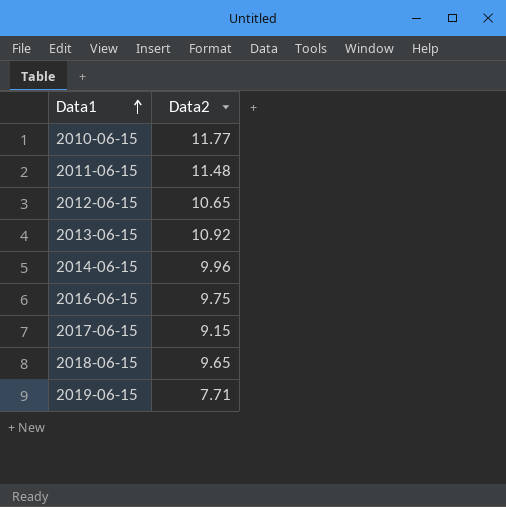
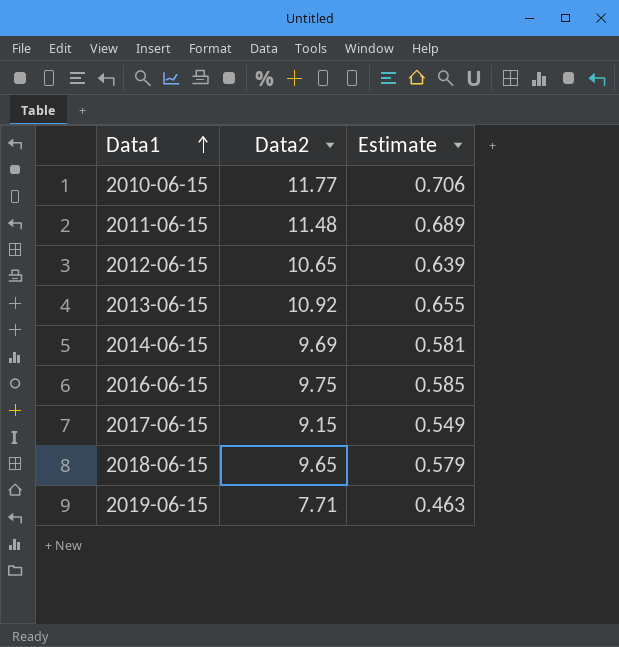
column Estimate | formula: none -> [Data2] * 0.06
2014-06-15 | Data2: 9.96 -> 9.69

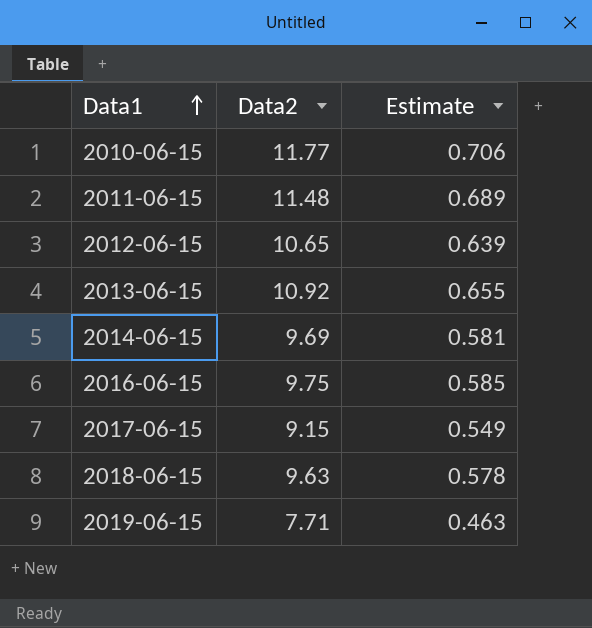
2018-06-15 | Data2: 9.65 -> 9.63
2018-06-15 | Estimate: 0.579 -> 0.578

